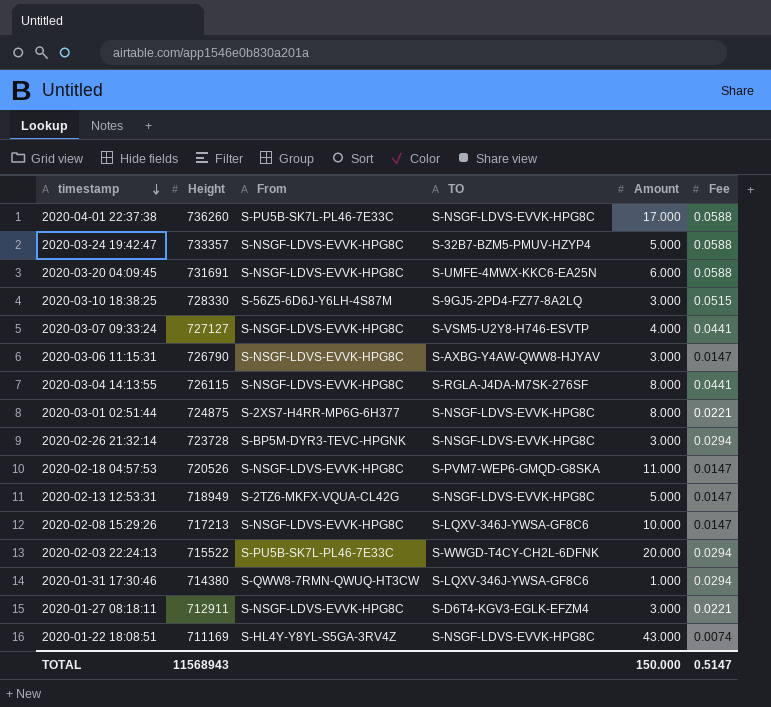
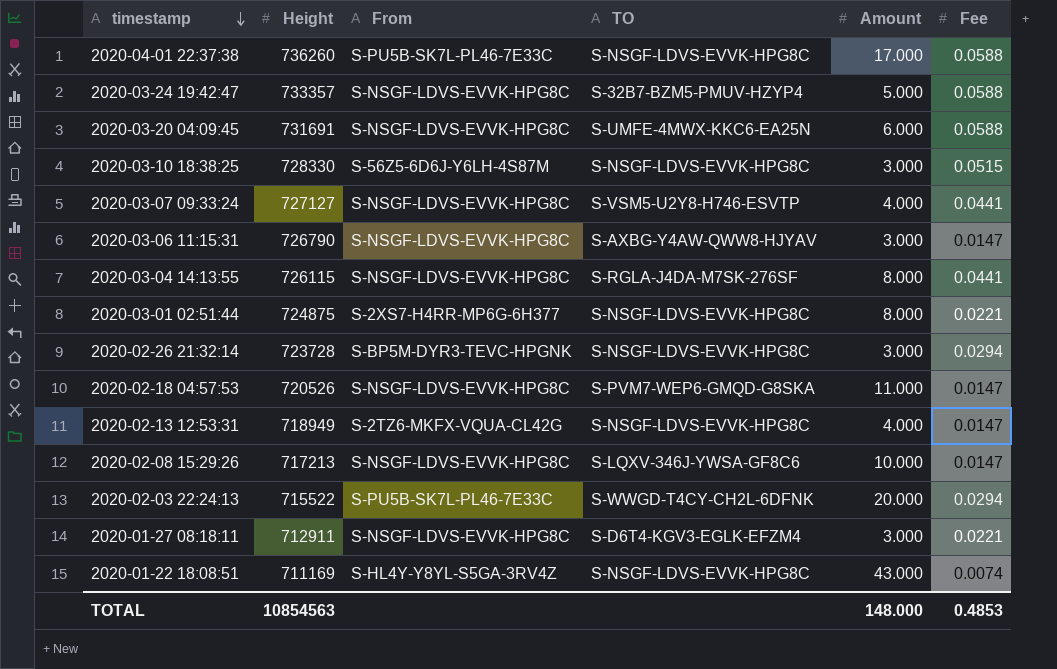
row 2020-01-31 17:30:46: 714380 | S-QWW8-7RMN-QWUQ-HT3CW | S-LQXV-346J-YWSA-GF8C6 | 1.000 | 0.0294 -> none
2020-03-10 18:38:25 | TO: S-9GJ5-2PD4-FZ77-8A2LQ -> S-NSGF-LDVS-EVVK-HPG8C
2020-02-13 12:53:31 | Amount: 5.000 -> 4.000
TOTAL | Height: 11568943 -> 10854563
TOTAL | Amount: 150.000 -> 148.000
TOTAL | Fee: 0.5147 -> 0.4853

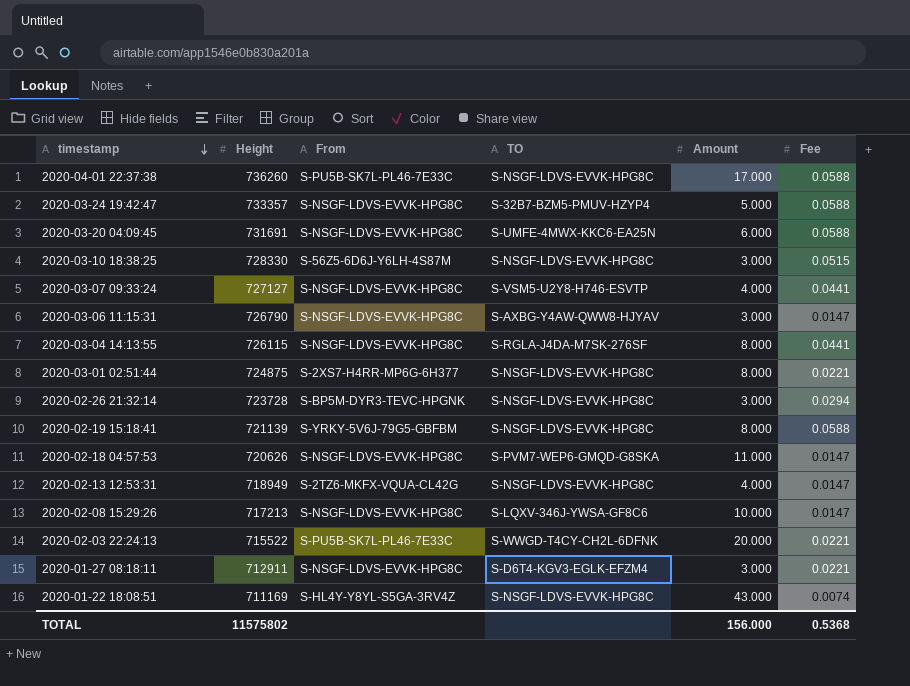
row 2020-02-19 15:18:41: none -> 721139 | S-YRKY-5V6J-79G5-GBFBM | S-NSGF-LDVS-EVVK-HPG8C | 8.000 | 0.0588
2020-02-18 04:57:53 | Height: 720526 -> 720626
2020-02-03 22:24:13 | Fee: 0.0294 -> 0.0221
TOTAL | Height: 10854563 -> 11575802
TOTAL | Amount: 148.000 -> 156.000
TOTAL | Fee: 0.4853 -> 0.5368

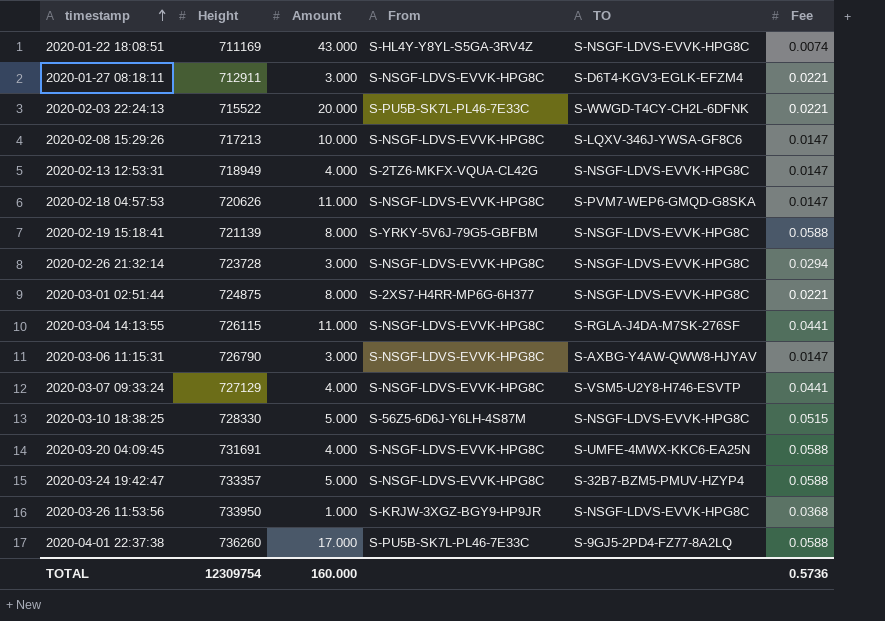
row order: timestamp descending -> timestamp ascending
column Amount | position: 5 -> 3
2020-02-26 21:32:14 | From: S-BP5M-DYR3-TEVC-HPGNK -> S-NSGF-LDVS-EVVK-HPG8C
2020-03-04 14:13:55 | Amount: 8.000 -> 11.000
2020-03-07 09:33:24 | Height: 727127 -> 727129
2020-03-10 18:38:25 | Amount: 3.000 -> 5.000
2020-03-20 04:09:45 | Amount: 6.000 -> 4.000
row 2020-03-26 11:53:56: none -> 733950 | 1.000 | S-KRJW-3XGZ-BGY9-HP9JR | S-NSGF-LDVS-EVVK-HPG8C | 0.0368
2020-04-01 22:37:38 | TO: S-NSGF-LDVS-EVVK-HPG8C -> S-9GJ5-2PD4-FZ77-8A2LQ
TOTAL | Height: 11575802 -> 12309754
TOTAL | Amount: 156.000 -> 160.000
TOTAL | Fee: 0.5368 -> 0.5736

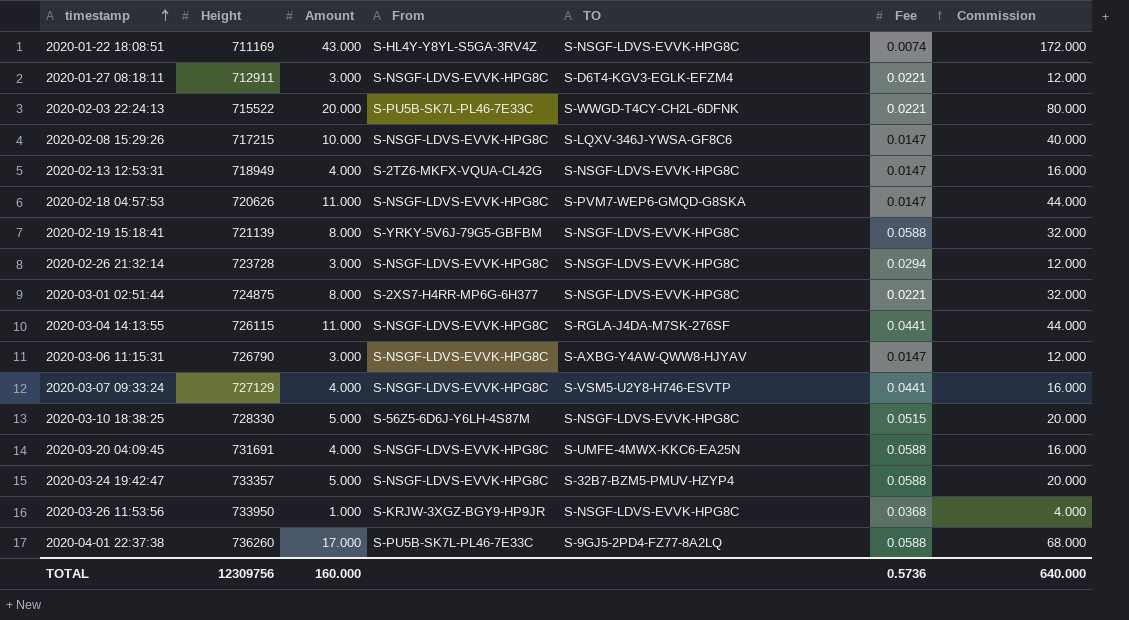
column Commission | formula: none -> [Amount] * 4
2020-02-08 15:29:26 | Height: 717213 -> 717215
TOTAL | Height: 12309754 -> 12309756

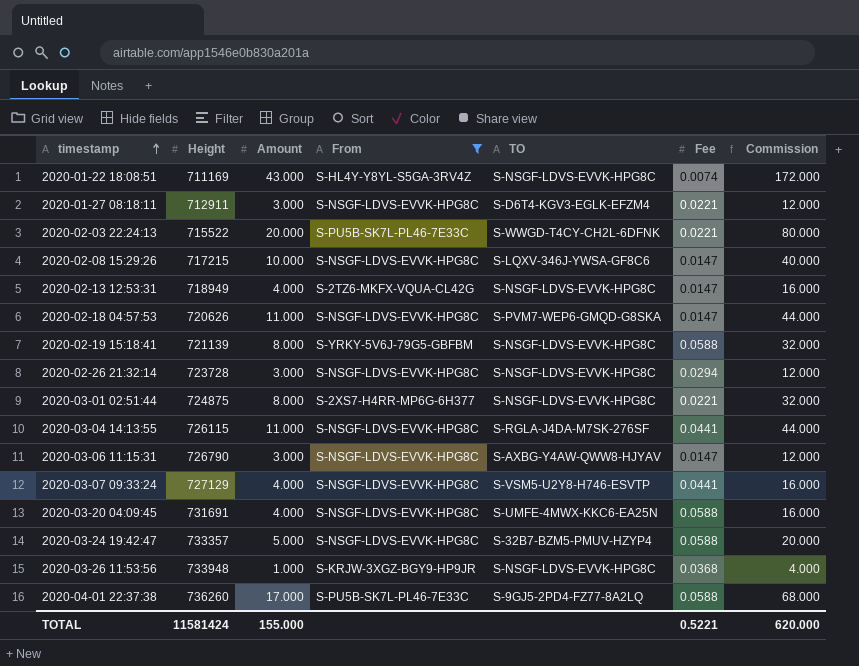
filter: none -> From != S-56Z5-6D6J-Y6LH-4S87M
2020-03-26 11:53:56 | Height: 733950 -> 733948
TOTAL | Height: 12309756 -> 11581424
TOTAL | Amount: 160.000 -> 155.000
TOTAL | Fee: 0.5736 -> 0.5221
TOTAL | Commission: 640.000 -> 620.000

